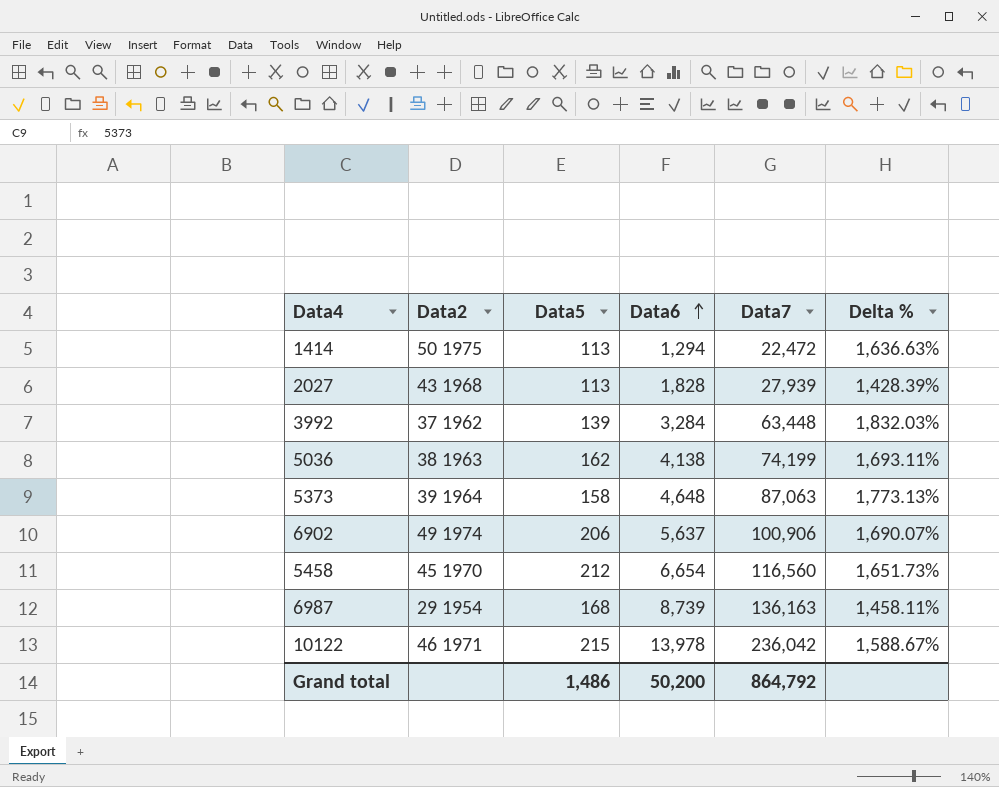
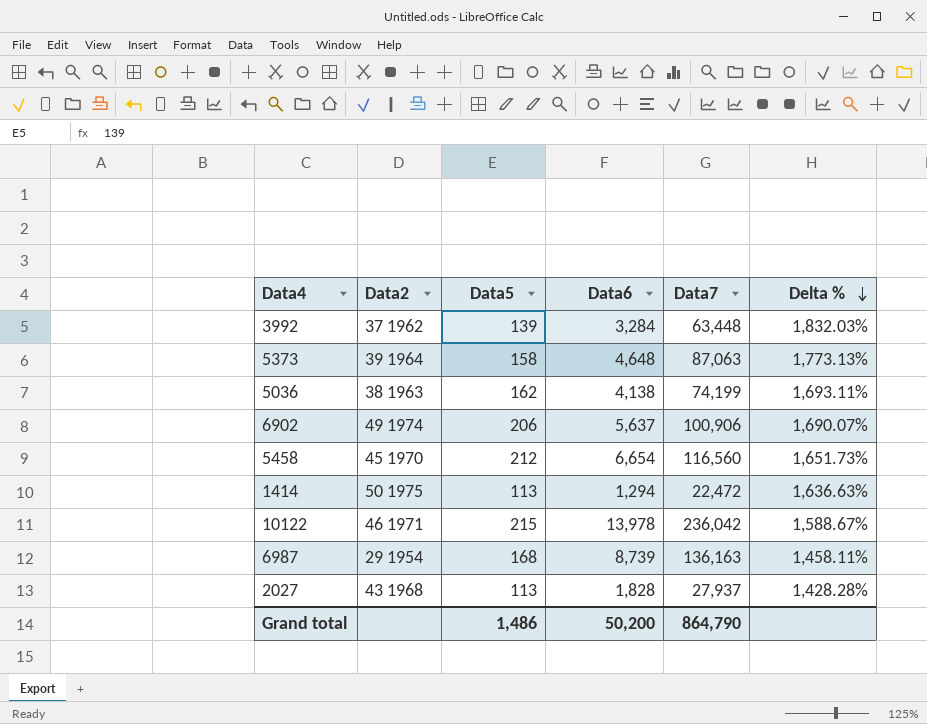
row order: Data6 ascending -> Delta % descending
2027 | Data7: 27,939 -> 27,937
2027 | Delta %: 1,428.39% -> 1,428.28%
Grand total | Data7: 864,792 -> 864,790

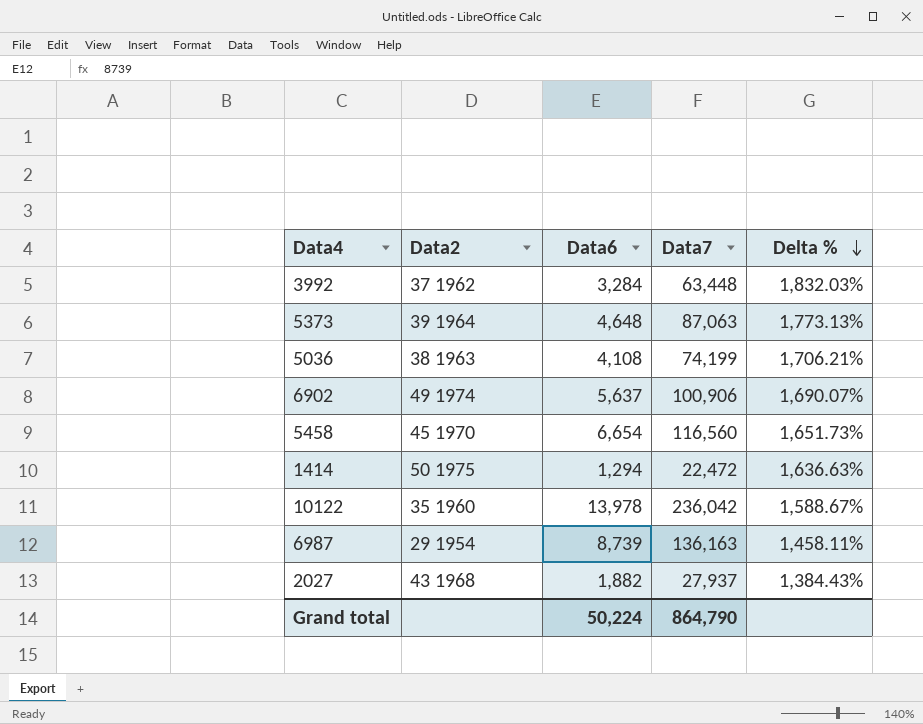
column Data5 | position: 3 -> none
5036 | Data6: 4,138 -> 4,108
5036 | Delta %: 1,693.11% -> 1,706.21%
10122 | Data2: 46 1971 -> 35 1960
2027 | Data6: 1,828 -> 1,882
2027 | Delta %: 1,428.28% -> 1,384.43%
Grand total | Data6: 50,200 -> 50,224

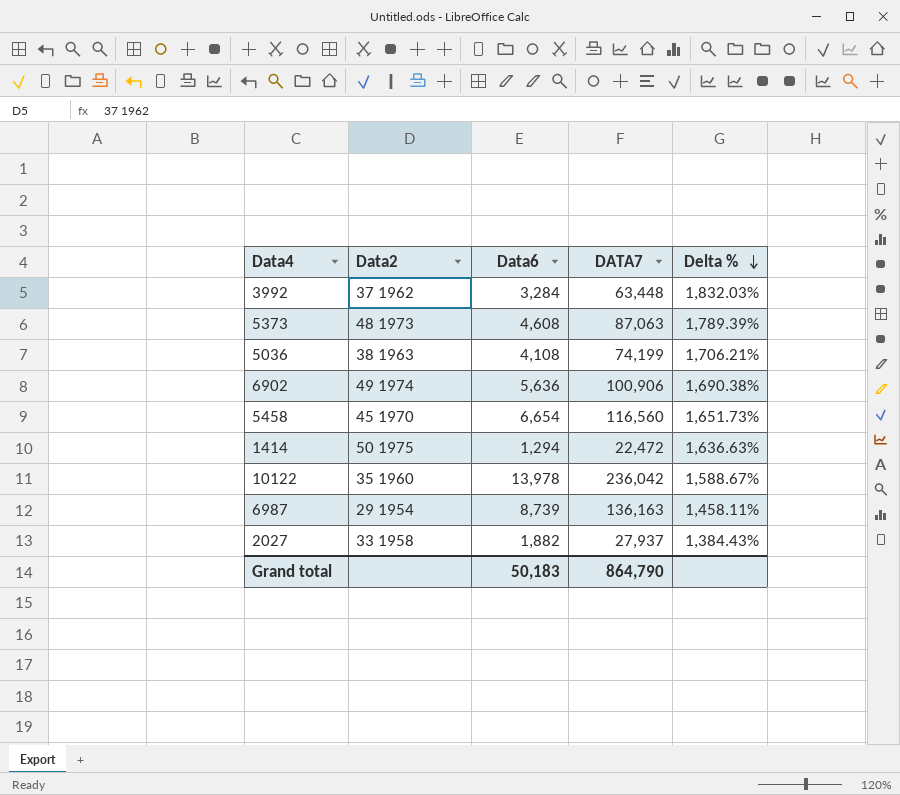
column name: Data7 -> DATA7
5373 | Data2: 39 1964 -> 48 1973
5373 | Data6: 4,648 -> 4,608
5373 | Delta %: 1,773.13% -> 1,789.39%
6902 | Data6: 5,637 -> 5,636
6902 | Delta %: 1,690.07% -> 1,690.38%
2027 | Data2: 43 1968 -> 33 1958
Grand total | Data6: 50,224 -> 50,183

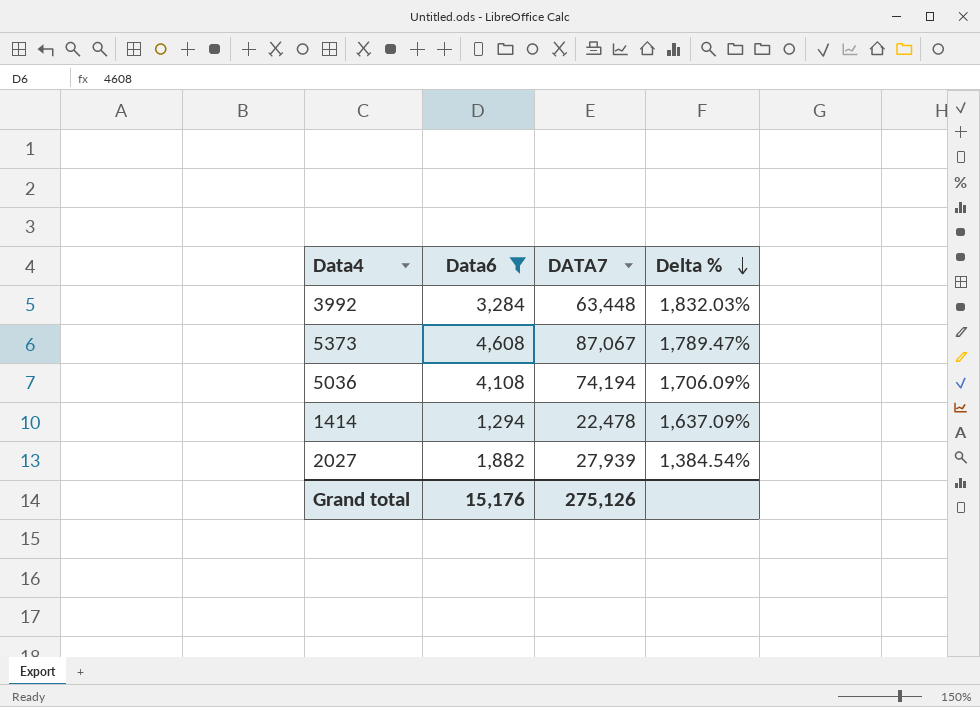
filter: none -> Data6 <= 4,608
column Data2 | position: 2 -> none
5373 | DATA7: 87,063 -> 87,067
5373 | Delta %: 1,789.39% -> 1,789.47%
5036 | DATA7: 74,199 -> 74,194
5036 | Delta %: 1,706.21% -> 1,706.09%
1414 | DATA7: 22,472 -> 22,478
1414 | Delta %: 1,636.63% -> 1,637.09%
2027 | DATA7: 27,937 -> 27,939
2027 | Delta %: 1,384.43% -> 1,384.54%
Grand total | Data6: 50,183 -> 15,176
Grand total | DATA7: 864,790 -> 275,126

